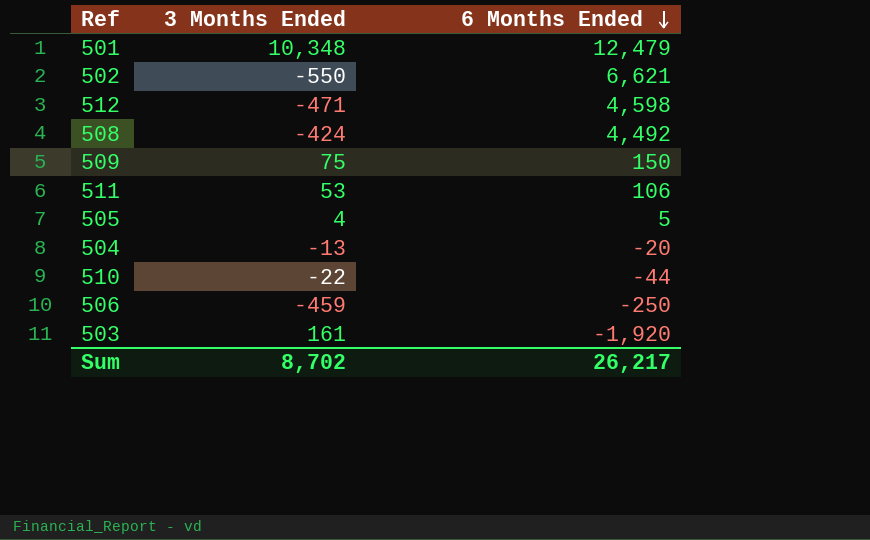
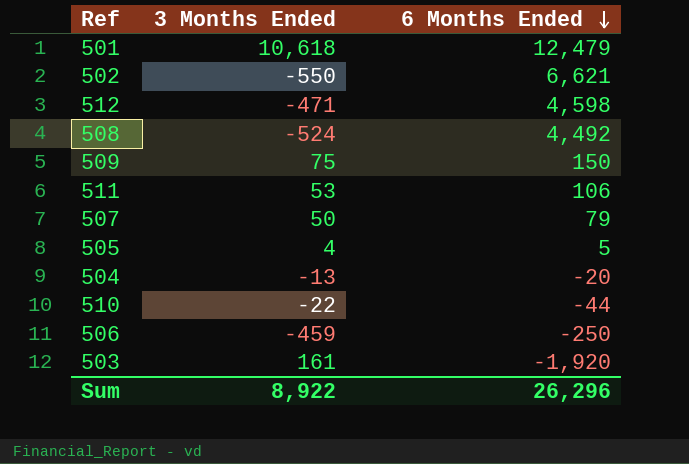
501 | 3 Months Ended: 10,348 -> 10,618
508 | 3 Months Ended: -424 -> -524
row 507: none -> 50 | 79
Sum | 3 Months Ended: 8,702 -> 8,922
Sum | 6 Months Ended: 26,217 -> 26,296

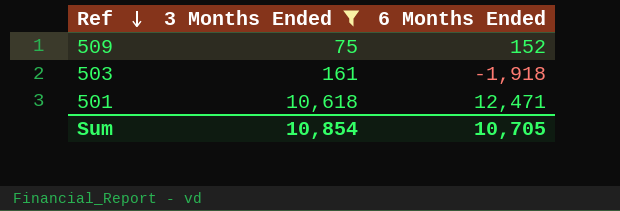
filter: none -> 3 Months Ended >= 75
row order: 6 Months Ended descending -> Ref descending
509 | 6 Months Ended: 150 -> 152
503 | 6 Months Ended: -1,920 -> -1,918
501 | 6 Months Ended: 12,479 -> 12,471
Sum | 3 Months Ended: 8,922 -> 10,854
Sum | 6 Months Ended: 26,296 -> 10,705

